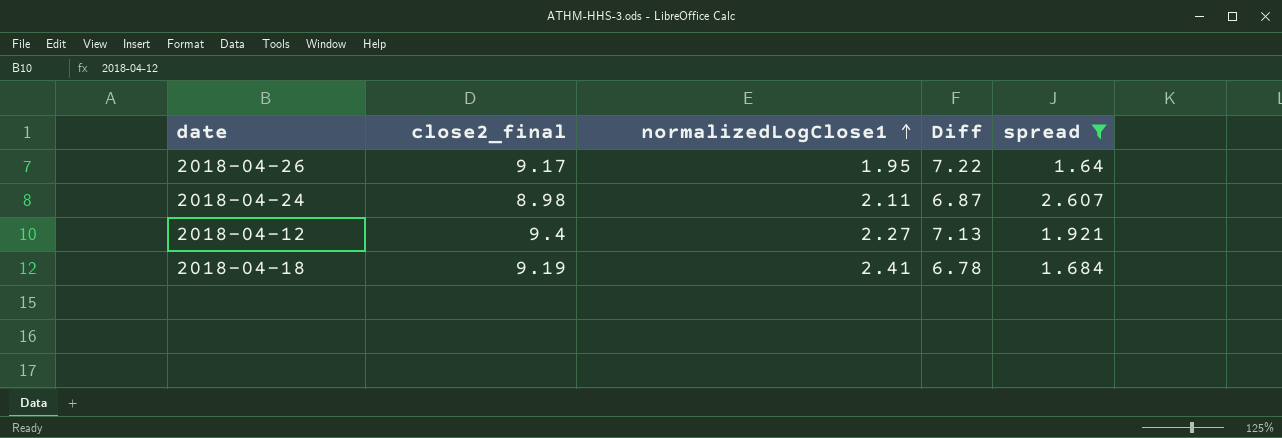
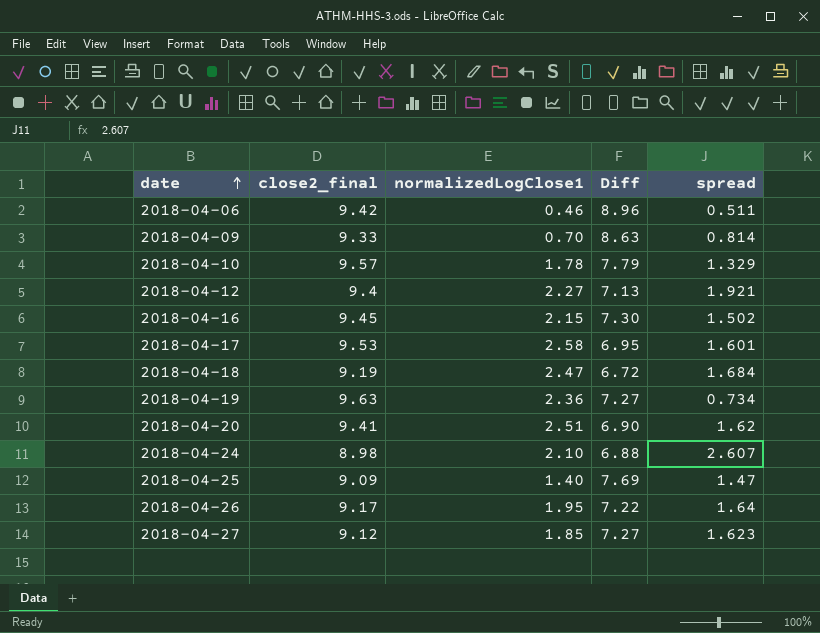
filter: spread >= 1.64 -> none
row order: normalizedLogClose1 ascending -> date ascending
2018-04-18 | normalizedLogClose1: 2.41 -> 2.47
2018-04-18 | Diff: 6.78 -> 6.72
2018-04-24 | normalizedLogClose1: 2.11 -> 2.10
2018-04-24 | Diff: 6.87 -> 6.88

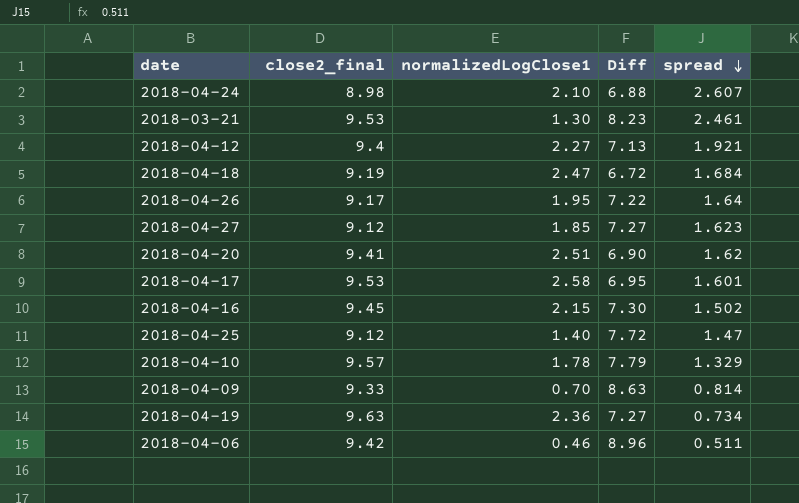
row order: date ascending -> spread descending
row 2018-03-21: none -> 9.53 | 1.30 | 8.23 | 2.461
2018-04-25 | close2_final: 9.09 -> 9.12
2018-04-25 | Diff: 7.69 -> 7.72

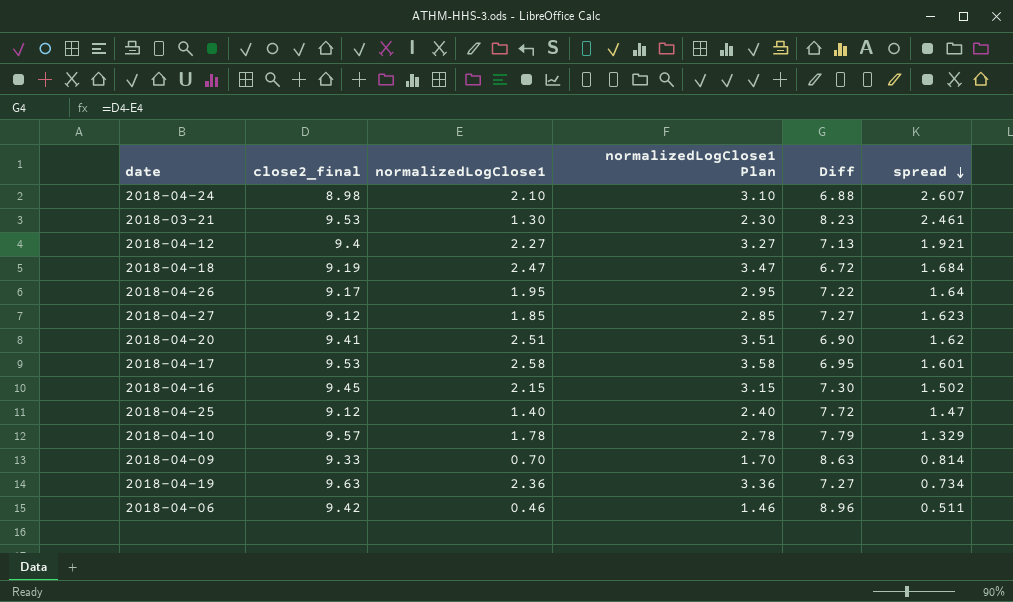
column normalizedLogClose1 Plan | formula: none -> [normalizedLogClose1] + 1

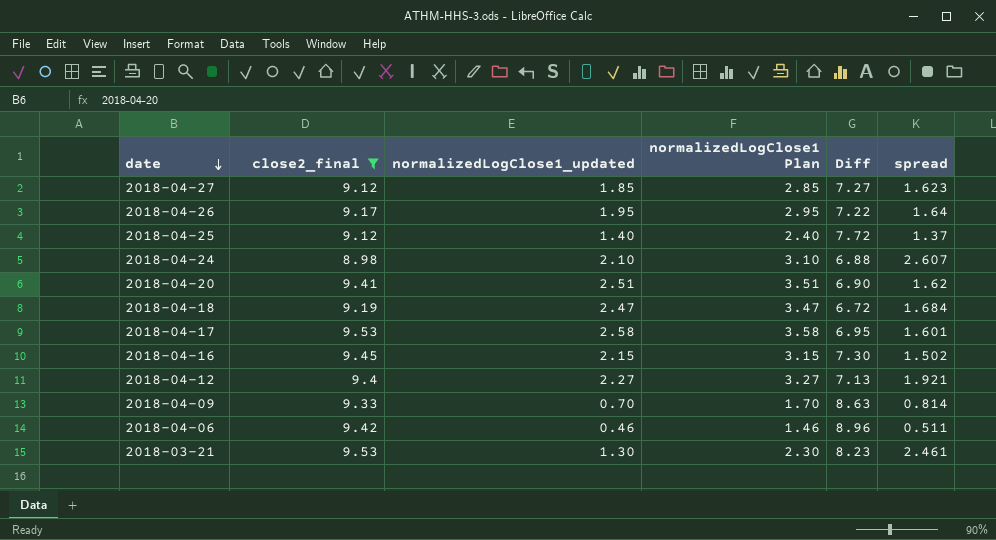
filter: none -> close2_final <= 9.53
row order: spread descending -> date descending
column name: normalizedLogClose1 -> normalizedLogClose1_updated
2018-04-25 | spread: 1.47 -> 1.37

